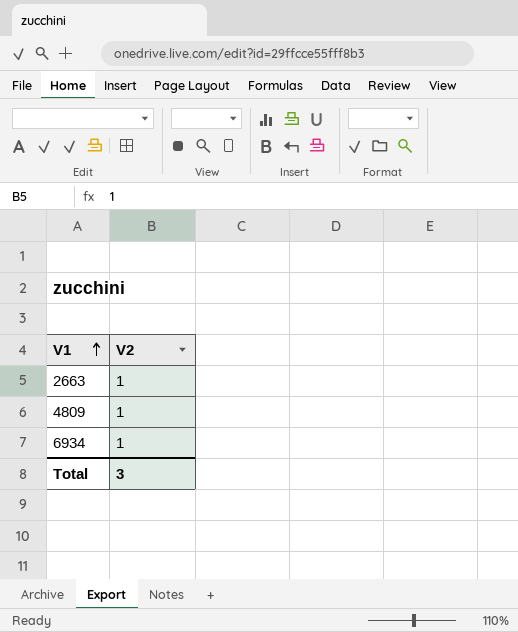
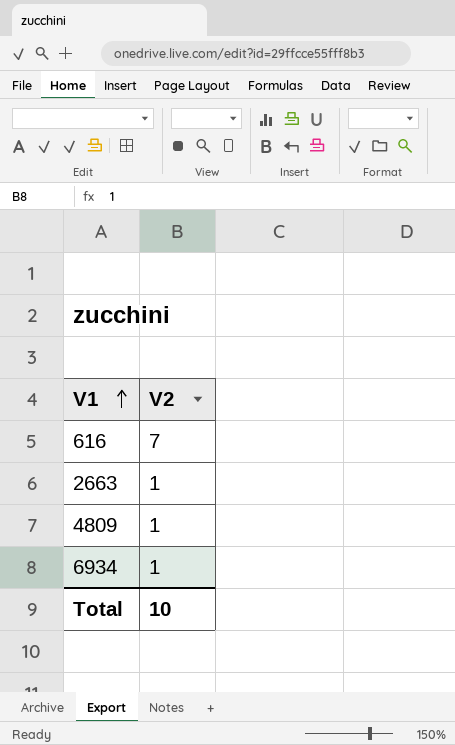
row 616: none -> 7
Total | V2: 3 -> 10

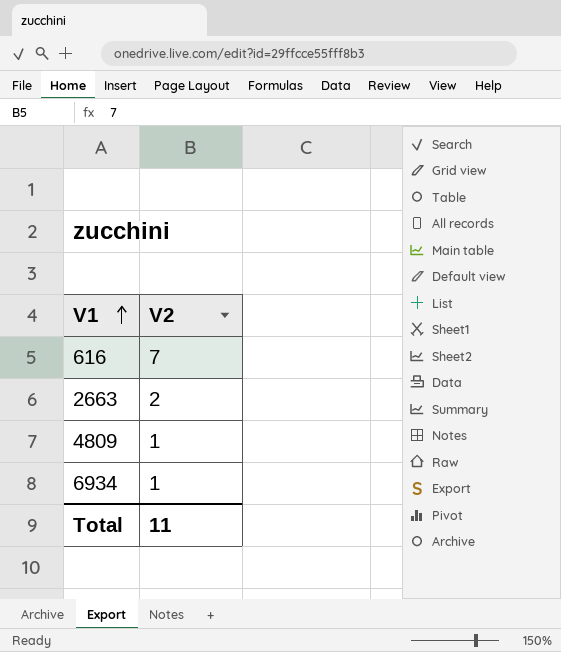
2663 | V2: 1 -> 2
Total | V2: 10 -> 11

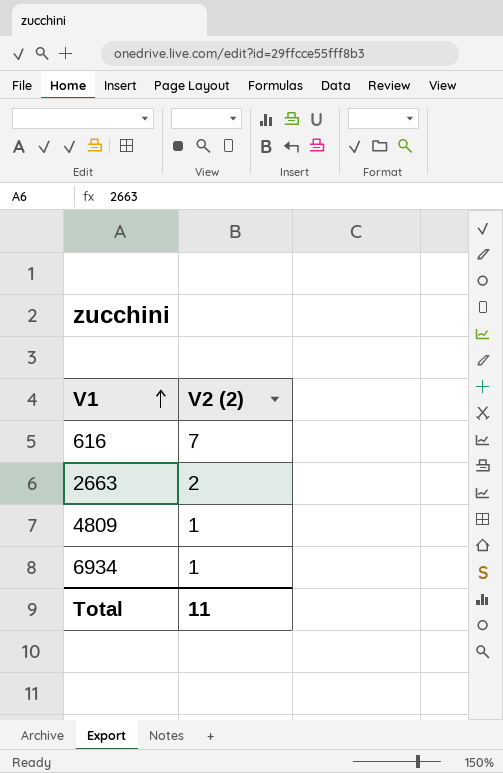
column name: V2 -> V2 (2)

